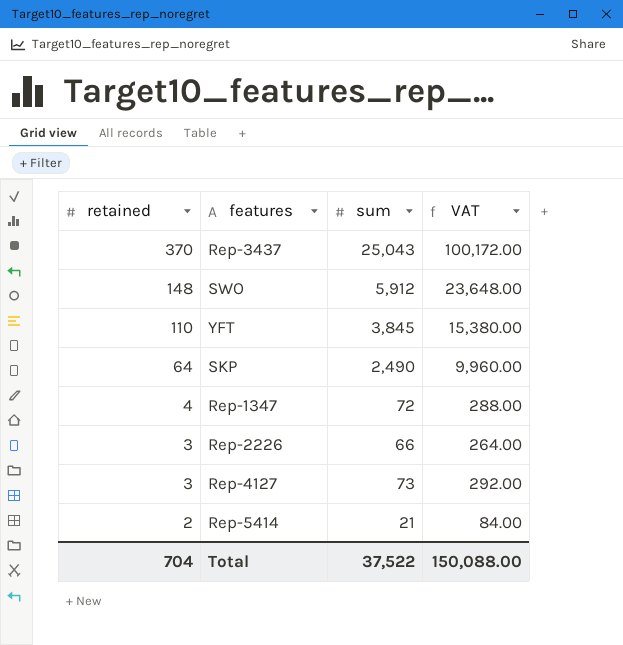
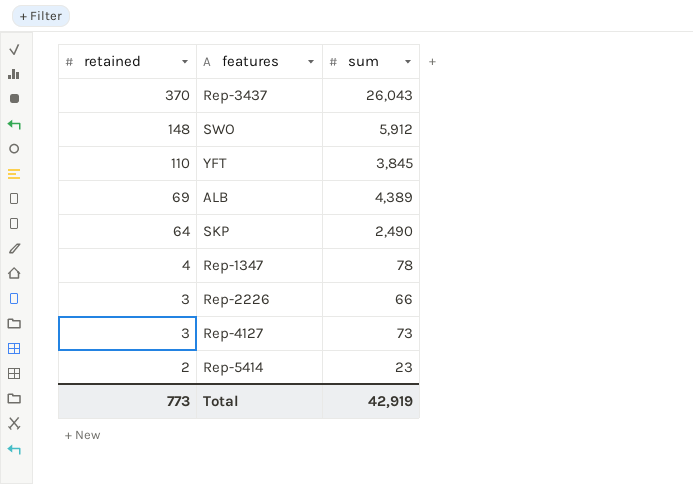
column VAT | formula: [sum] * 4 -> none
Rep-3437 | sum: 25,043 -> 26,043
row ALB: none -> 69 | 4,389
Rep-1347 | sum: 72 -> 78
Rep-5414 | sum: 21 -> 23
Total | retained: 704 -> 773
Total | sum: 37,522 -> 42,919

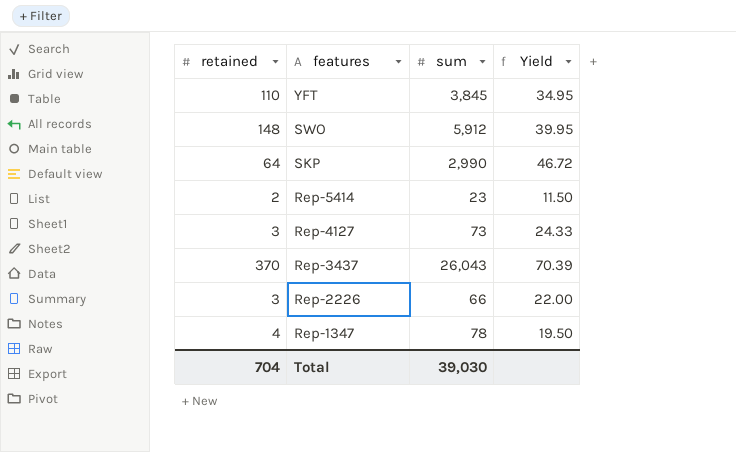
row order: retained descending -> features descending
column Yield | formula: none -> [sum] / [retained]
row ALB: 69 | 4,389 -> none
SKP | sum: 2,490 -> 2,990
Total | retained: 773 -> 704
Total | sum: 42,919 -> 39,030

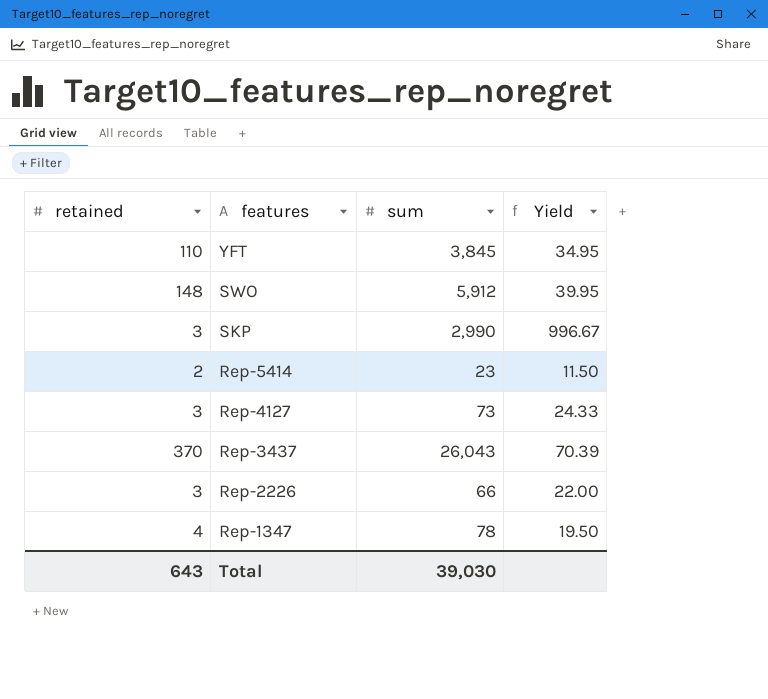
SKP | retained: 64 -> 3
SKP | Yield: 46.72 -> 996.67
Total | retained: 704 -> 643

